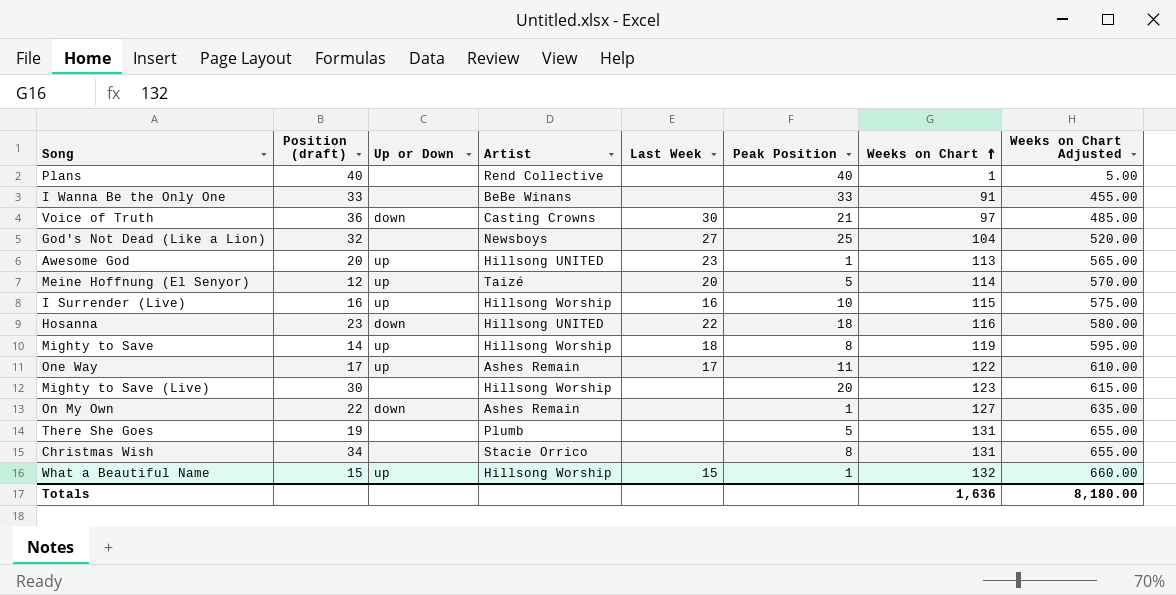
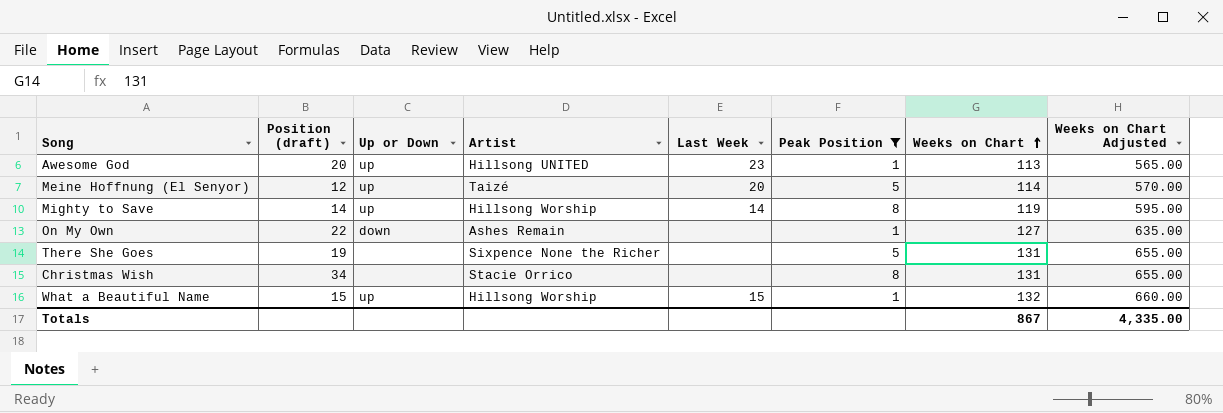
filter: none -> Peak Position <= 8
Mighty to Save | Last Week: 18 -> 14
There She Goes | Artist: Plumb -> Sixpence None the Richer
Totals | Weeks on Chart: 1,636 -> 867
Totals | Weeks on Chart Adjusted: 8,180.00 -> 4,335.00

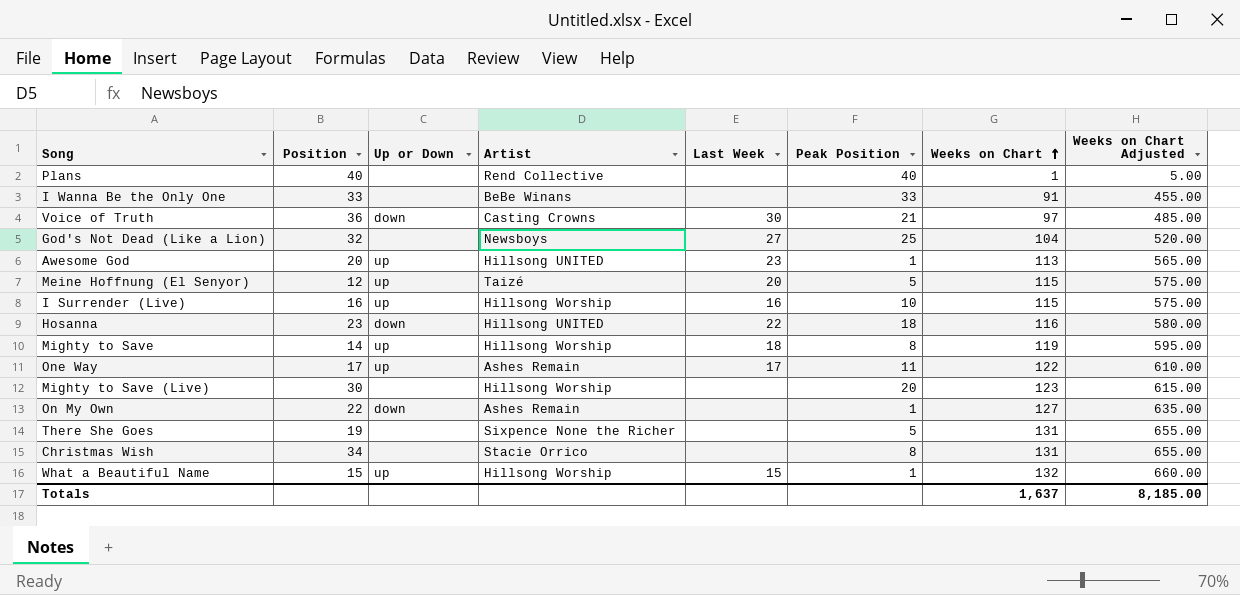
filter: Peak Position <= 8 -> none
column name: Position (draft) -> Position
Meine Hoffnung (El Senyor) | Weeks on Chart: 114 -> 115
Meine Hoffnung (El Senyor) | Weeks on Chart Adjusted: 570.00 -> 575.00
Mighty to Save | Last Week: 14 -> 18
Totals | Weeks on Chart: 867 -> 1,637
Totals | Weeks on Chart Adjusted: 4,335.00 -> 8,185.00

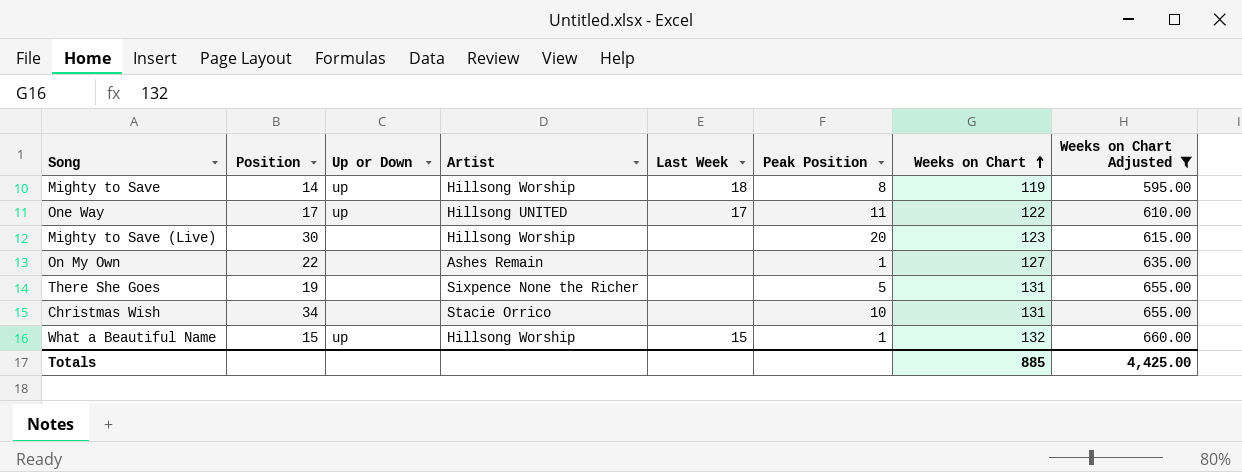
filter: none -> Weeks on Chart Adjusted >= 595.00
One Way | Artist: Ashes Remain -> Hillsong UNITED
On My Own | Up or Down: down -> none
Christmas Wish | Peak Position: 8 -> 10
Totals | Weeks on Chart: 1,637 -> 885
Totals | Weeks on Chart Adjusted: 8,185.00 -> 4,425.00

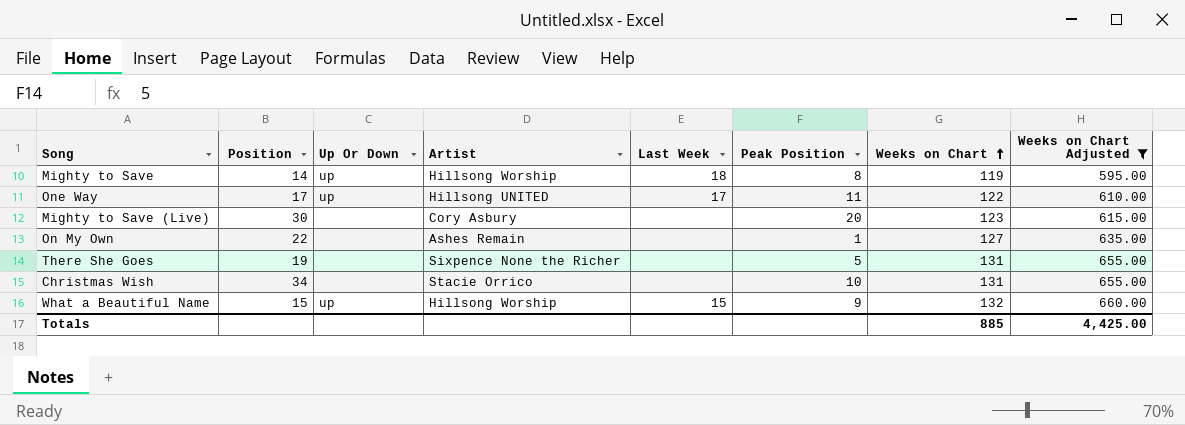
column name: Up or Down -> Up Or Down
Mighty to Save (Live) | Artist: Hillsong Worship -> Cory Asbury
What a Beautiful Name | Peak Position: 1 -> 9

